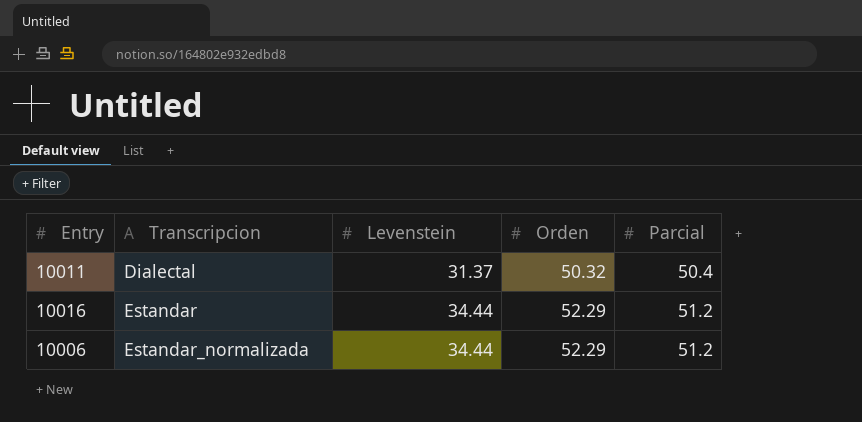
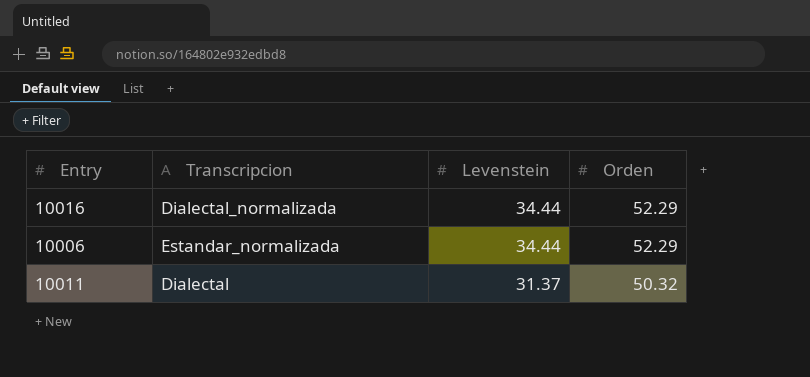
row order: Transcripcion ascending -> Levenstein descending
column Parcial | position: 5 -> none
10016 | Transcripcion: Estandar -> Dialectal_normalizada

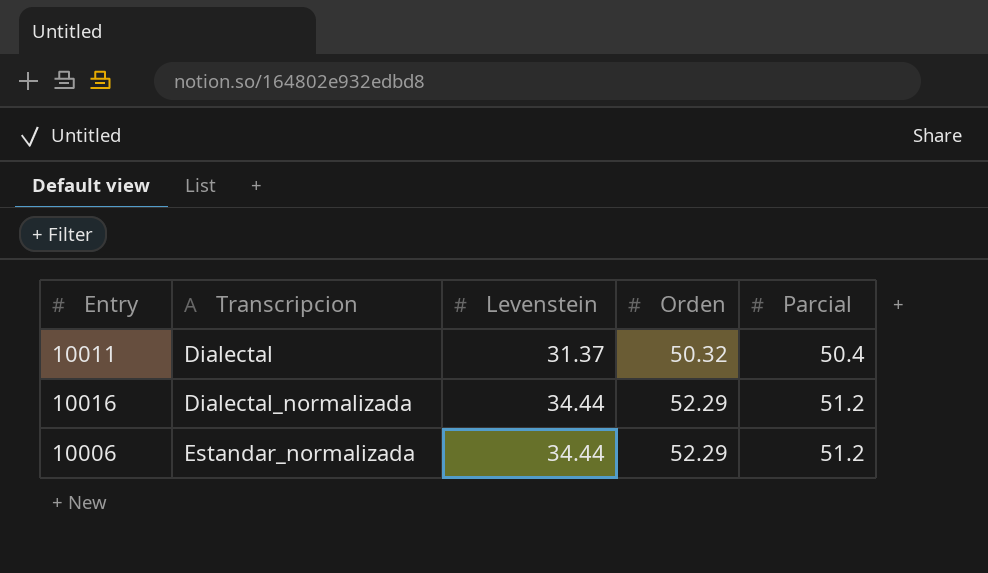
row order: Levenstein descending -> Transcripcion ascending
column Parcial | position: none -> 5

